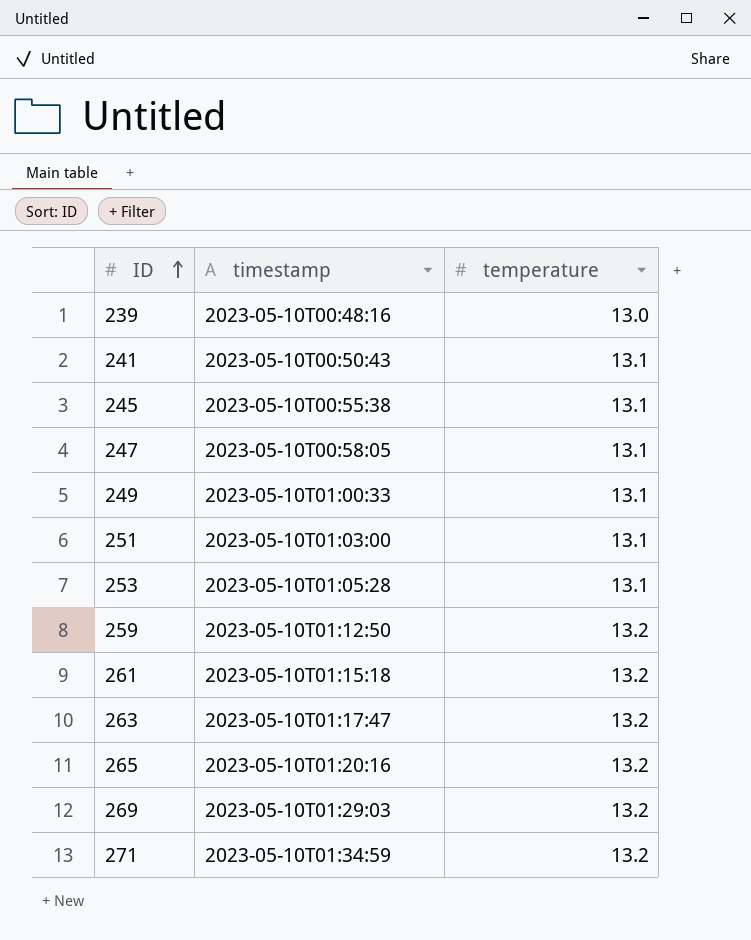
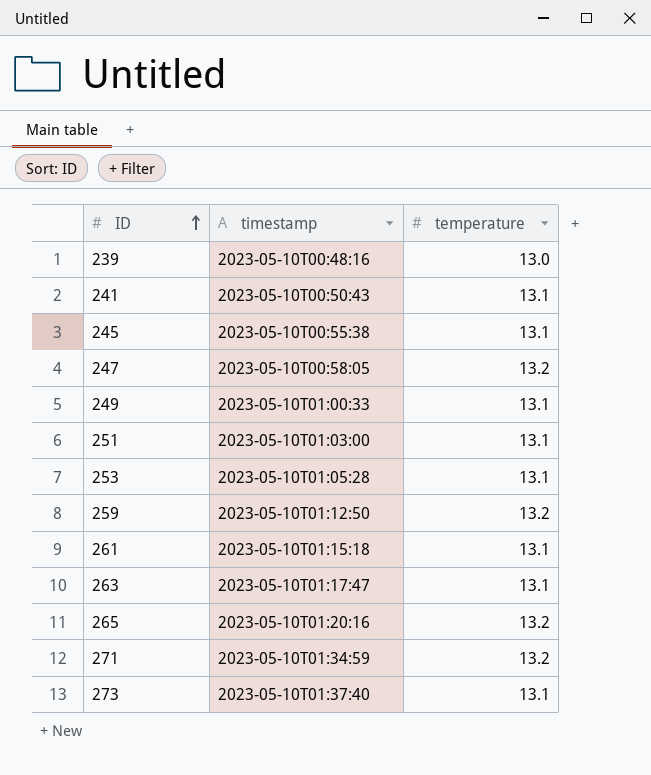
row 269: 2023-05-10T01:29:03 | 13.2 -> none
247 | temperature: 13.1 -> 13.2
261 | temperature: 13.2 -> 13.1
263 | temperature: 13.2 -> 13.1
row 273: none -> 2023-05-10T01:37:40 | 13.1

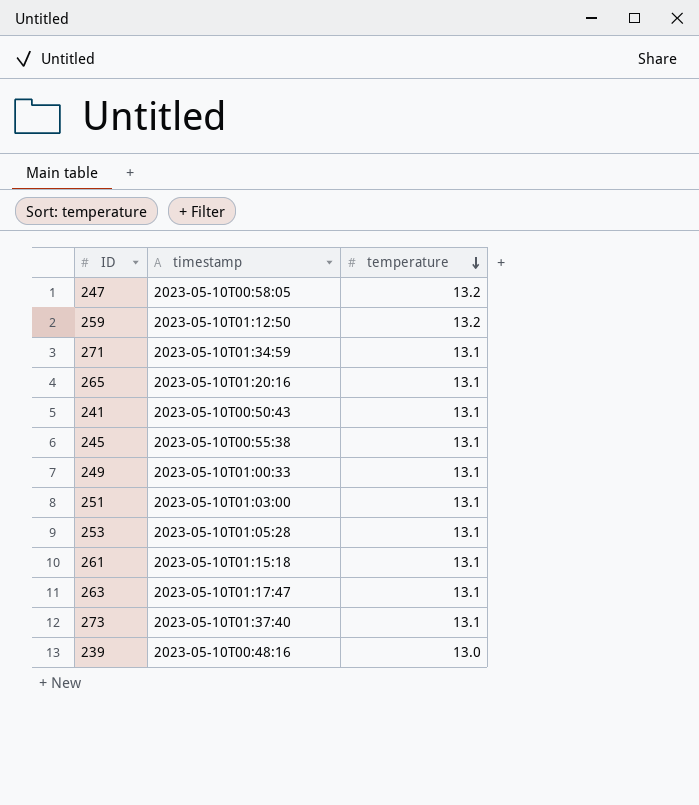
row order: ID ascending -> temperature descending
271 | temperature: 13.2 -> 13.1
265 | temperature: 13.2 -> 13.1

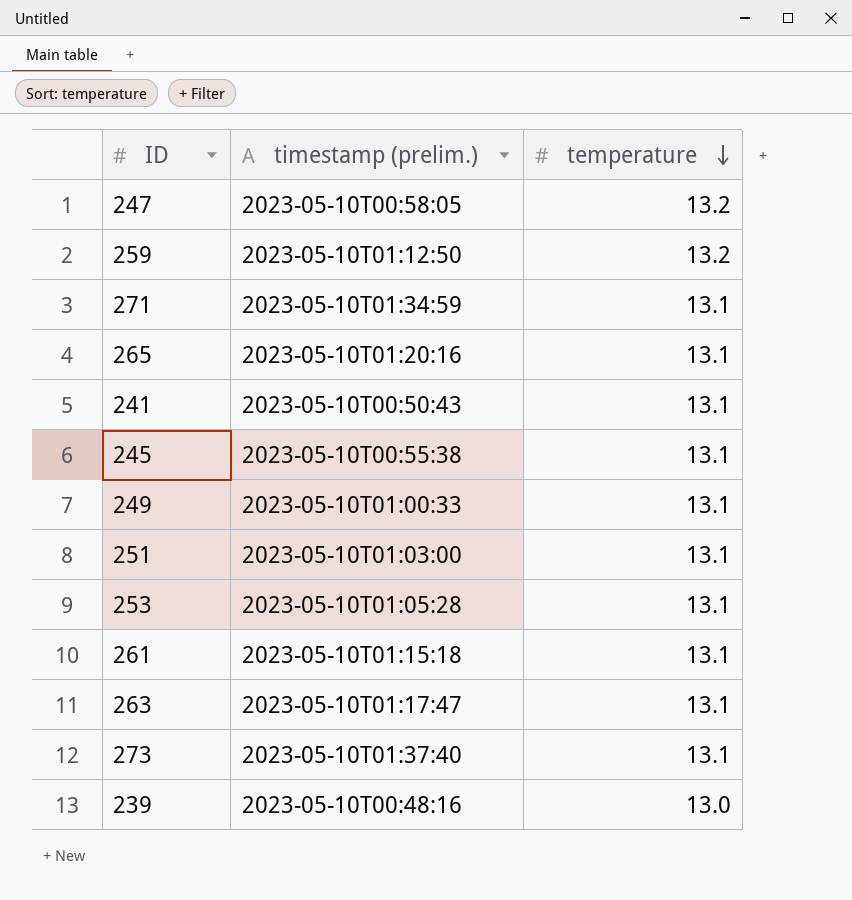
column name: timestamp -> timestamp (prelim.)

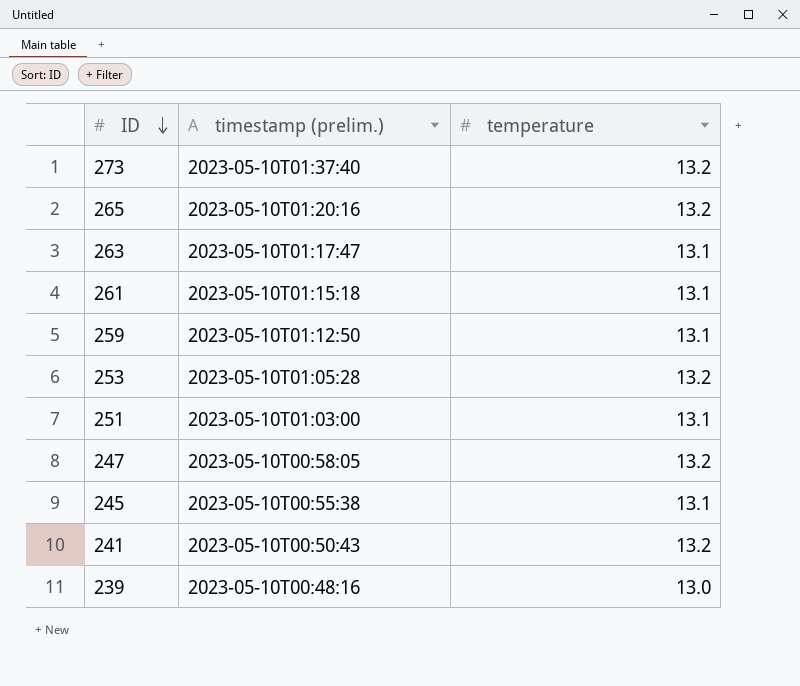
row order: temperature descending -> ID descending
row 271: 2023-05-10T01:34:59 | 13.1 -> none
row 249: 2023-05-10T01:00:33 | 13.1 -> none
273 | temperature: 13.1 -> 13.2
265 | temperature: 13.1 -> 13.2
259 | temperature: 13.2 -> 13.1
253 | temperature: 13.1 -> 13.2
241 | temperature: 13.1 -> 13.2

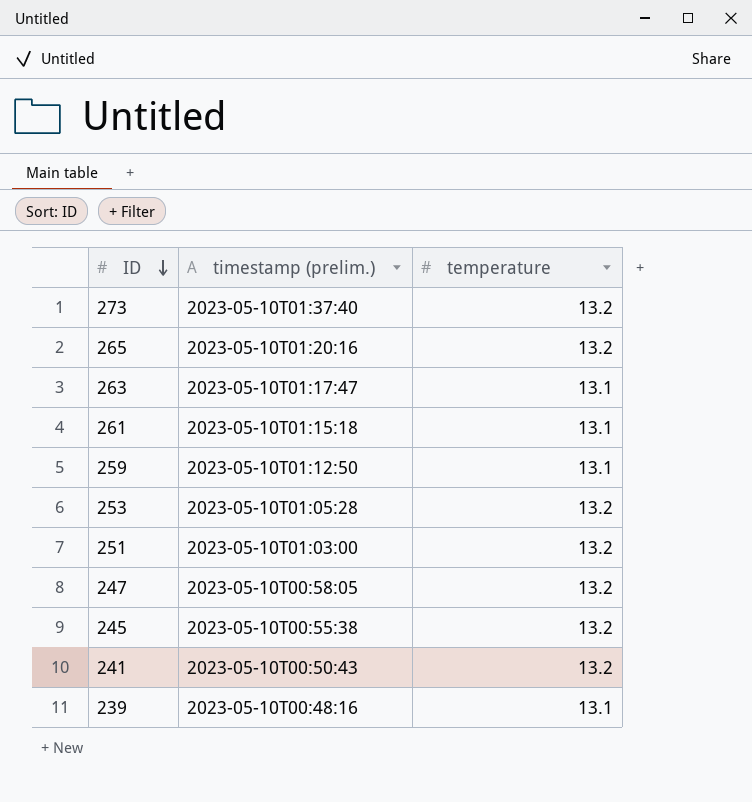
251 | temperature: 13.1 -> 13.2
245 | temperature: 13.1 -> 13.2
239 | temperature: 13.0 -> 13.1

